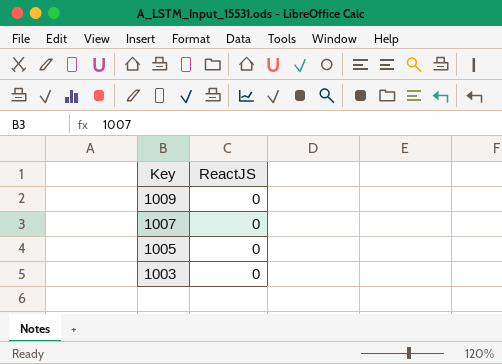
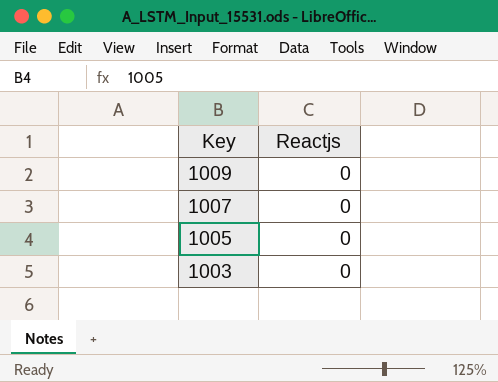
column name: ReactJS -> Reactjs

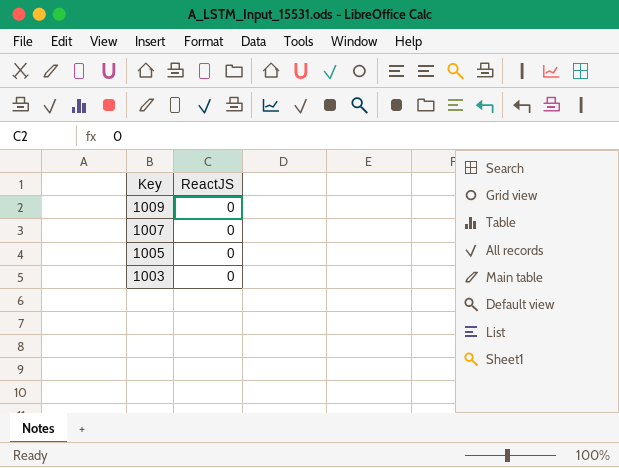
column name: Reactjs -> ReactJS

